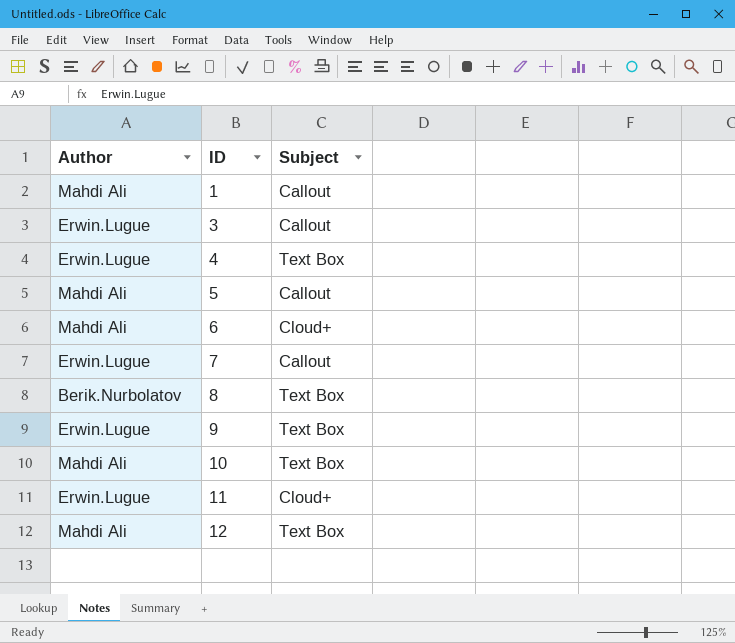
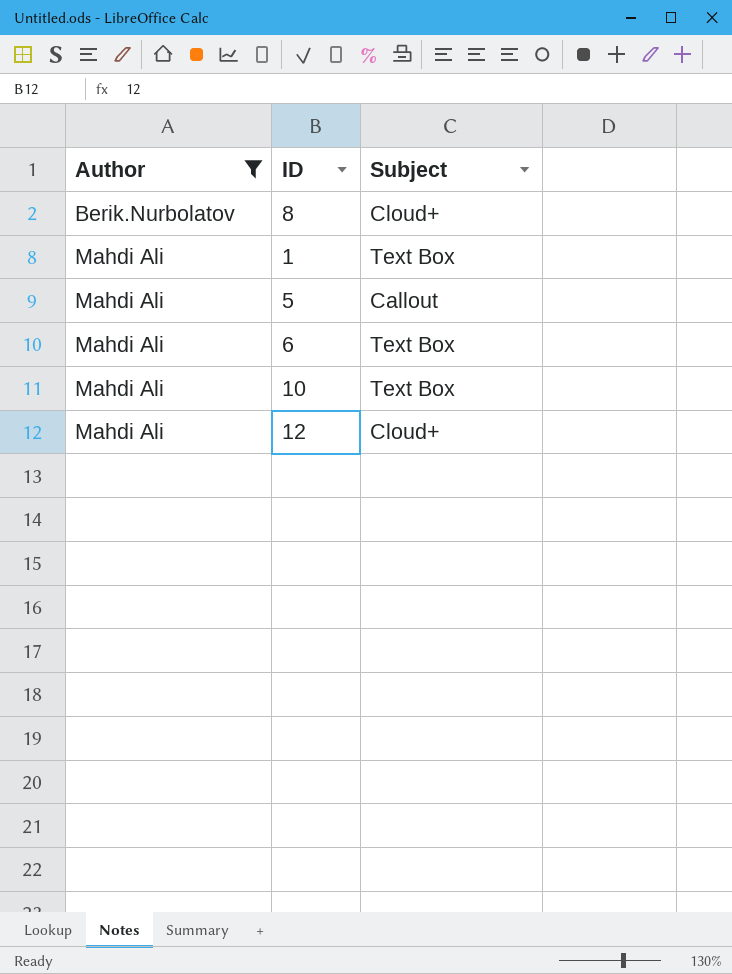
filter: none -> Author != Erwin.Lugue
row order: ID ascending -> Author ascending
8 | Subject: Text Box -> Cloud+
1 | Subject: Callout -> Text Box
6 | Subject: Cloud+ -> Text Box
12 | Subject: Text Box -> Cloud+

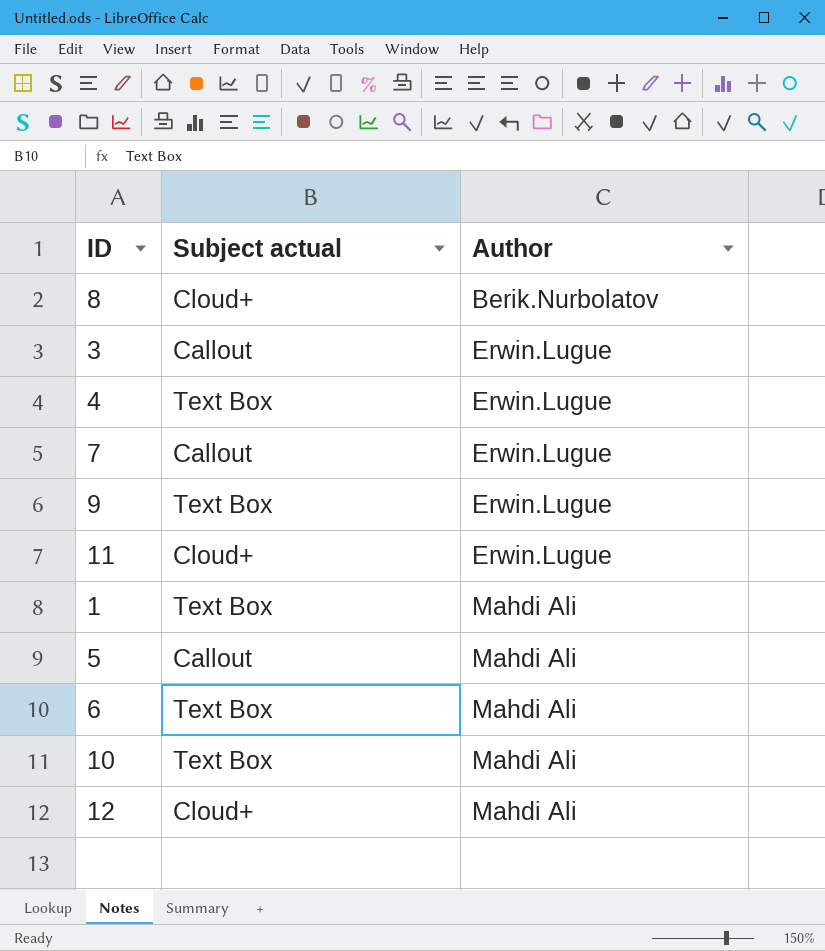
filter: Author != Erwin.Lugue -> none
column name: Subject -> Subject actual
column Author | position: 1 -> 3

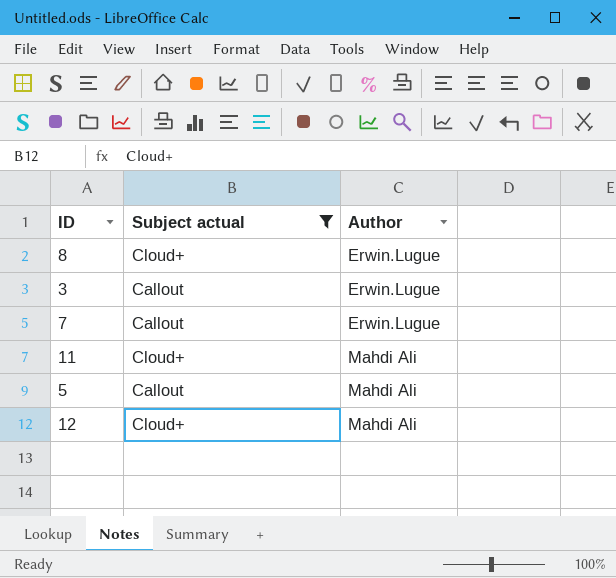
filter: none -> Subject actual != Text Box
8 | Author: Berik.Nurbolatov -> Erwin.Lugue
11 | Author: Erwin.Lugue -> Mahdi Ali

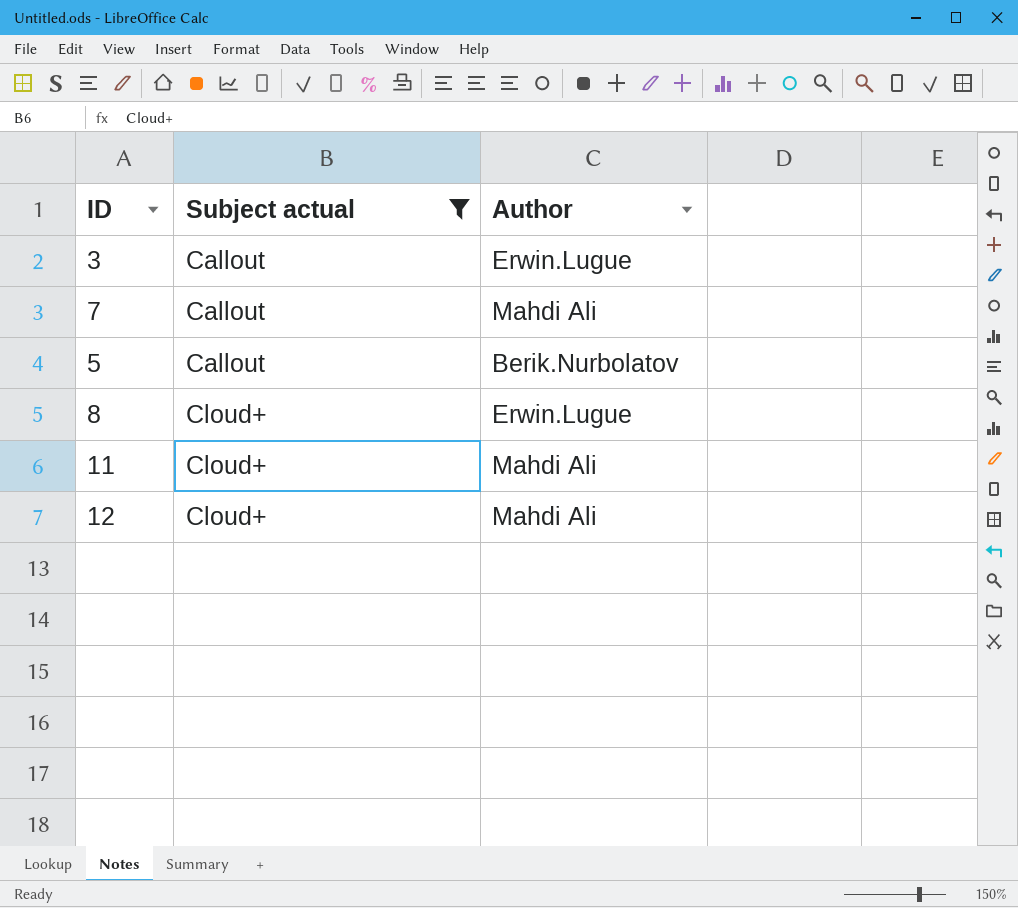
row order: Author ascending -> Subject actual ascending
7 | Author: Erwin.Lugue -> Mahdi Ali
5 | Author: Mahdi Ali -> Berik.Nurbolatov

